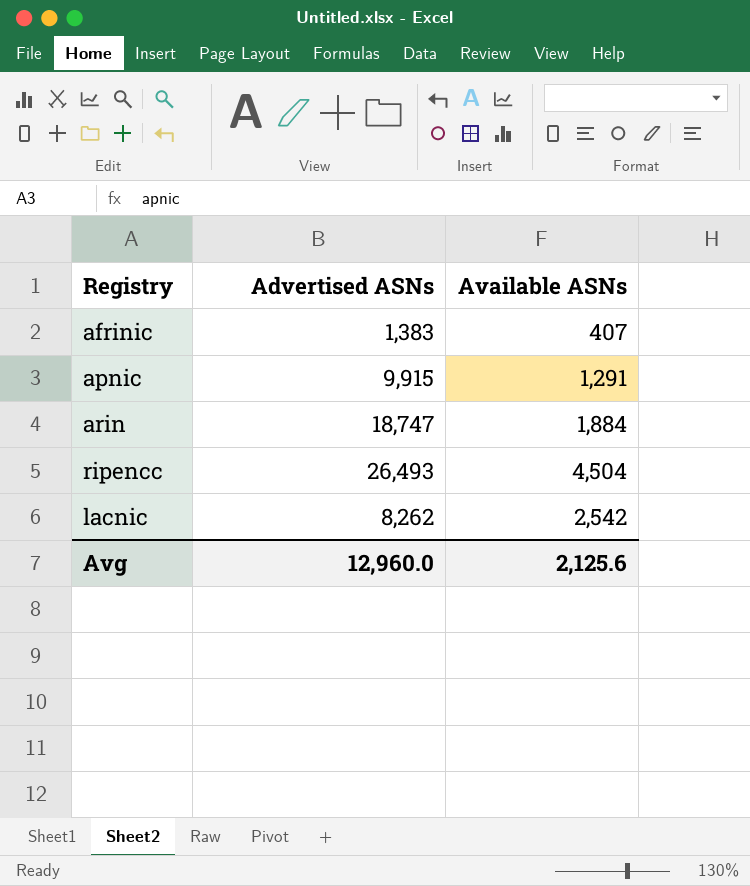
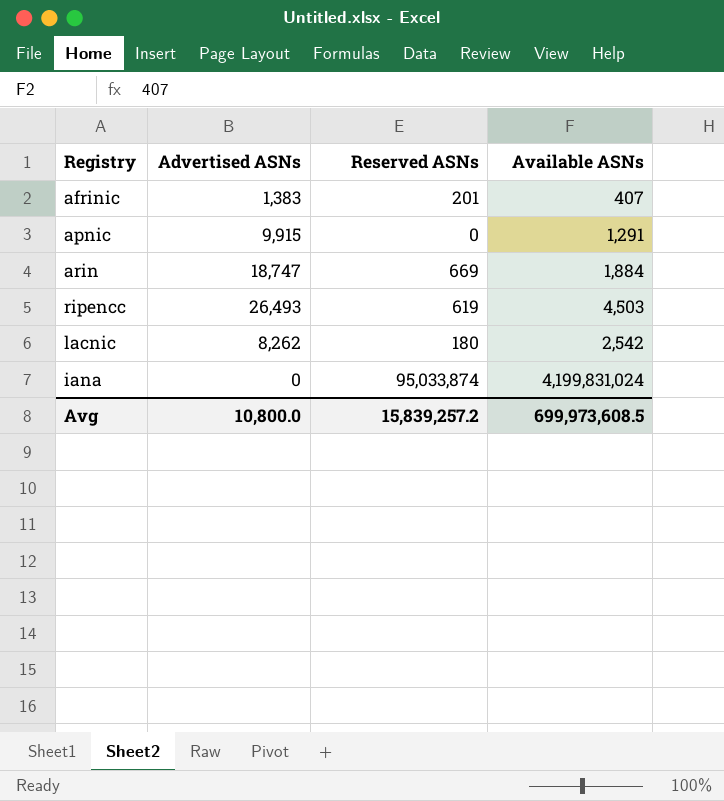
column Reserved ASNs | position: none -> 3
ripencc | Available ASNs: 4,504 -> 4,503
row iana: none -> 0 | 95,033,874 | 4,199,831,024
Avg | Advertised ASNs: 12,960.0 -> 10,800.0
Avg | Available ASNs: 2,125.6 -> 699,973,608.5

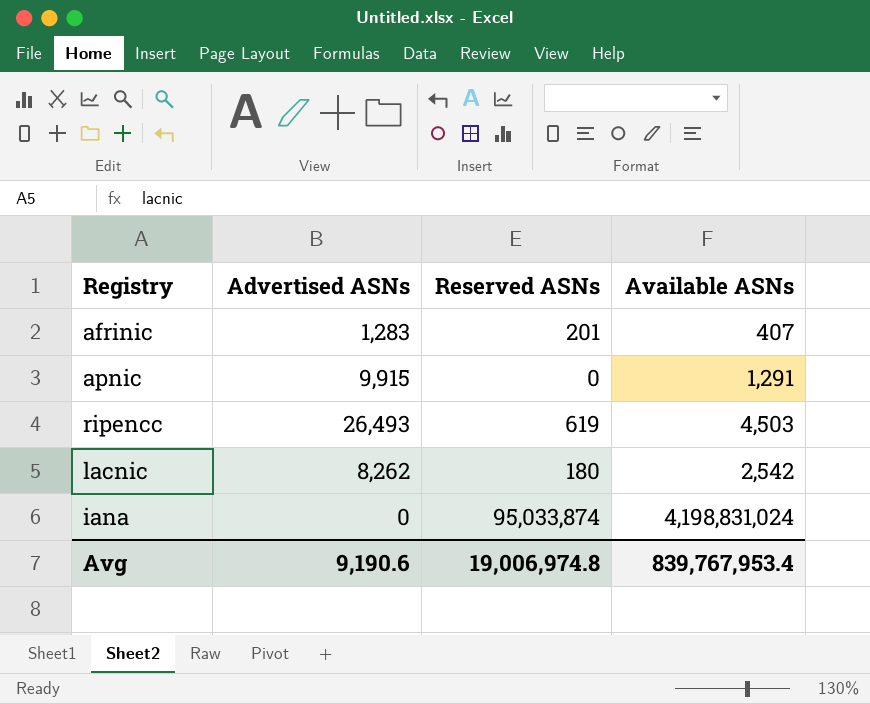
row arin: 18,747 | 669 | 1,884 -> none
afrinic | Advertised ASNs: 1,383 -> 1,283
iana | Available ASNs: 4,199,831,024 -> 4,198,831,024
Avg | Advertised ASNs: 10,800.0 -> 9,190.6
Avg | Reserved ASNs: 15,839,257.2 -> 19,006,974.8
Avg | Available ASNs: 699,973,608.5 -> 839,767,953.4

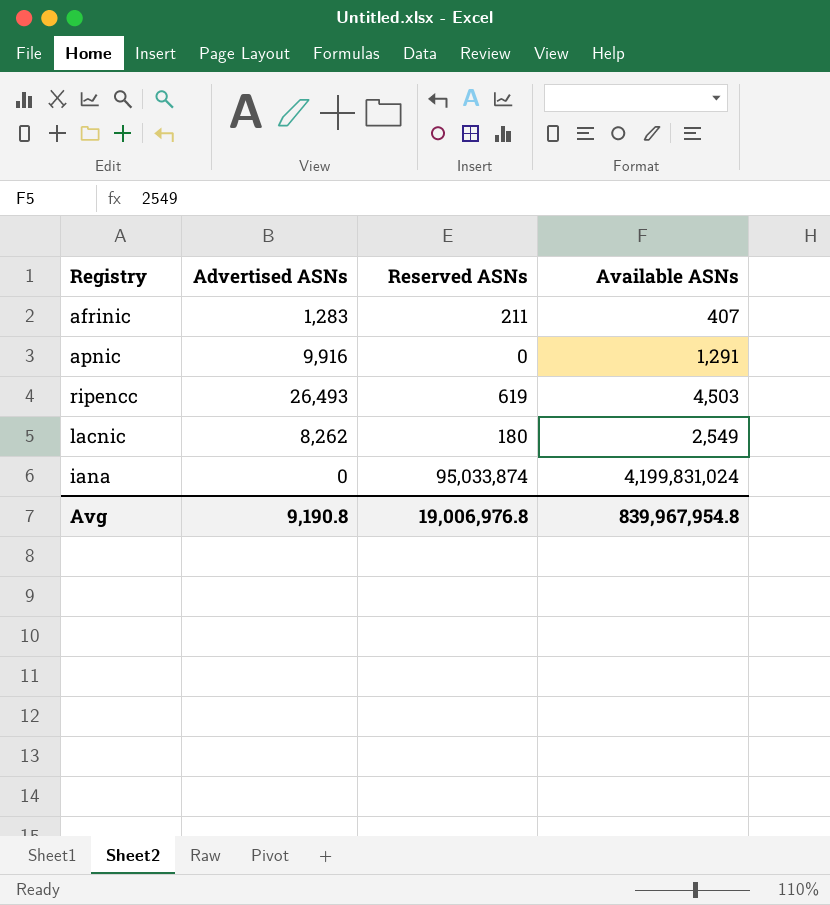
afrinic | Reserved ASNs: 201 -> 211
apnic | Advertised ASNs: 9,915 -> 9,916
lacnic | Available ASNs: 2,542 -> 2,549
iana | Available ASNs: 4,198,831,024 -> 4,199,831,024
Avg | Advertised ASNs: 9,190.6 -> 9,190.8
Avg | Reserved ASNs: 19,006,974.8 -> 19,006,976.8
Avg | Available ASNs: 839,767,953.4 -> 839,967,954.8

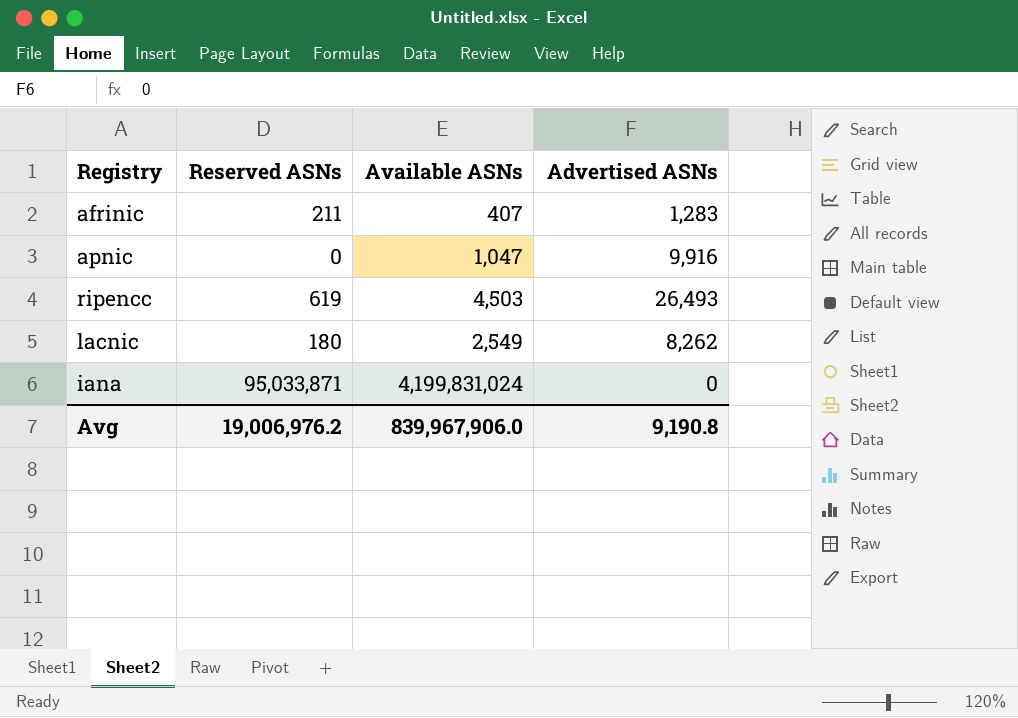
column Advertised ASNs | position: 2 -> 4
apnic | Available ASNs: 1,291 -> 1,047
iana | Reserved ASNs: 95,033,874 -> 95,033,871
Avg | Reserved ASNs: 19,006,976.8 -> 19,006,976.2
Avg | Available ASNs: 839,967,954.8 -> 839,967,906.0

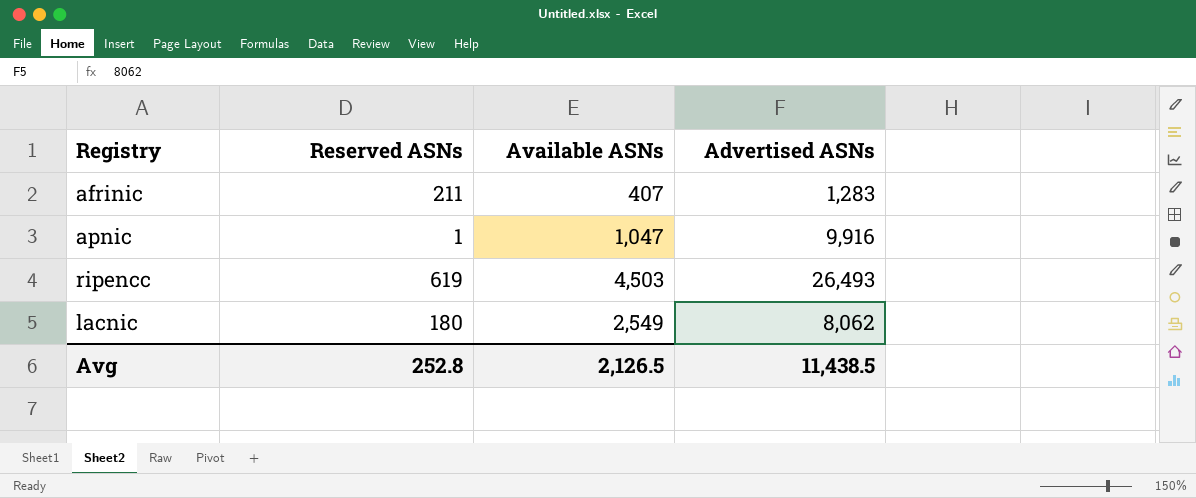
row iana: 95,033,871 | 4,199,831,024 | 0 -> none
apnic | Reserved ASNs: 0 -> 1
lacnic | Advertised ASNs: 8,262 -> 8,062
Avg | Reserved ASNs: 19,006,976.2 -> 252.8
Avg | Available ASNs: 839,967,906.0 -> 2,126.5
Avg | Advertised ASNs: 9,190.8 -> 11,438.5

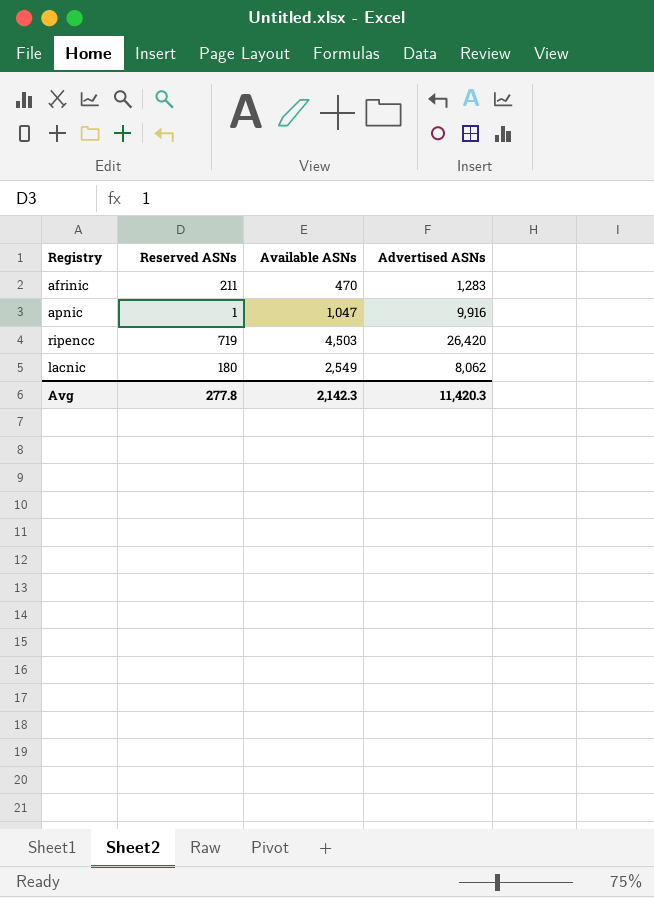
afrinic | Available ASNs: 407 -> 470
ripencc | Reserved ASNs: 619 -> 719
ripencc | Advertised ASNs: 26,493 -> 26,420
Avg | Reserved ASNs: 252.8 -> 277.8
Avg | Available ASNs: 2,126.5 -> 2,142.3
Avg | Advertised ASNs: 11,438.5 -> 11,420.3

